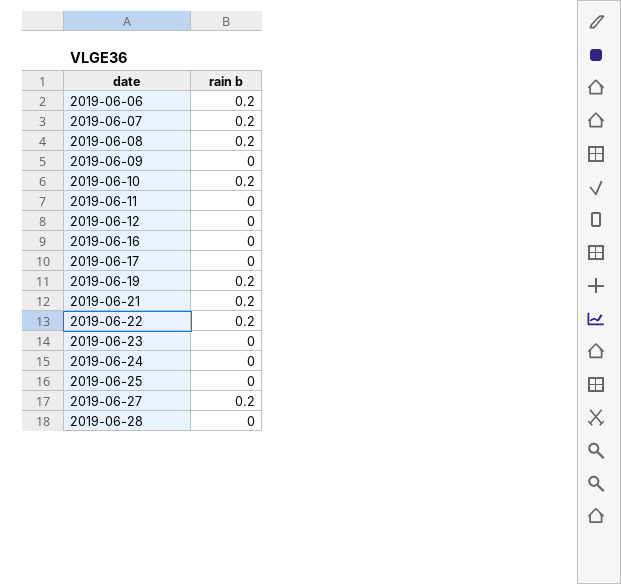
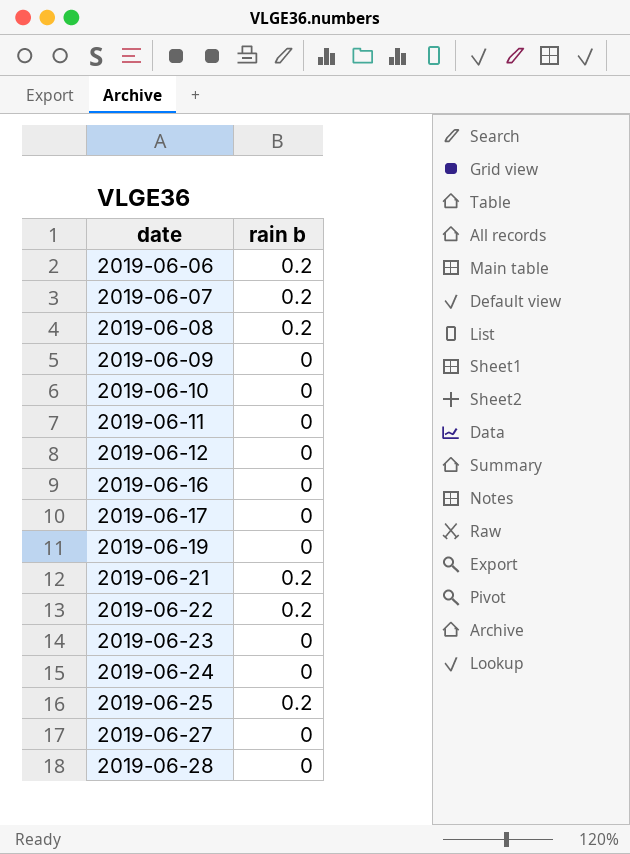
2019-06-10 | rain b: 0.2 -> 0
2019-06-19 | rain b: 0.2 -> 0
2019-06-25 | rain b: 0 -> 0.2
2019-06-27 | rain b: 0.2 -> 0

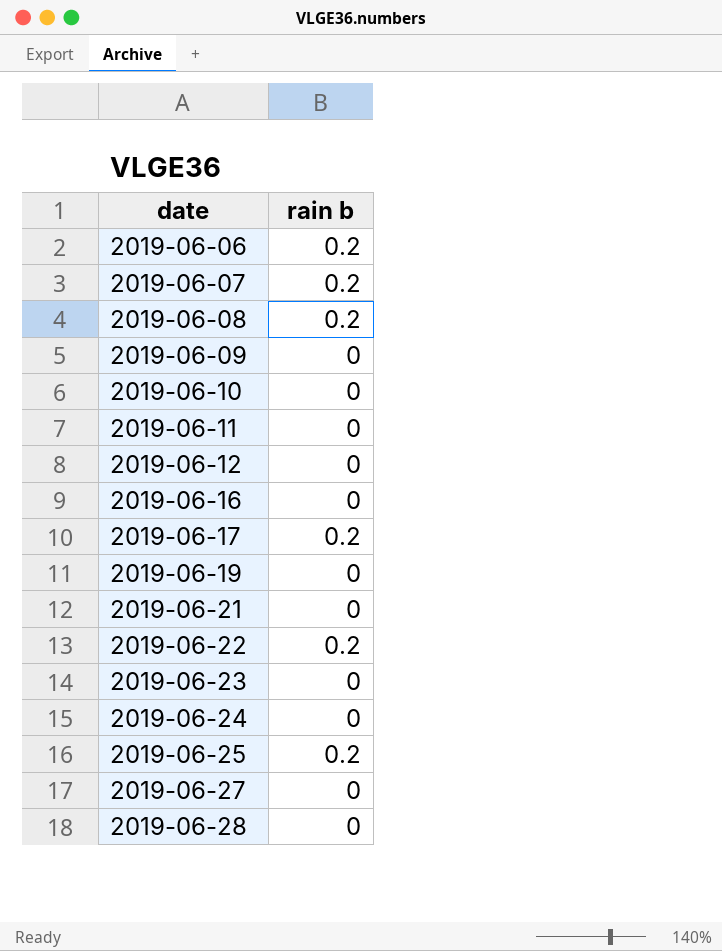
2019-06-17 | rain b: 0 -> 0.2
2019-06-21 | rain b: 0.2 -> 0

